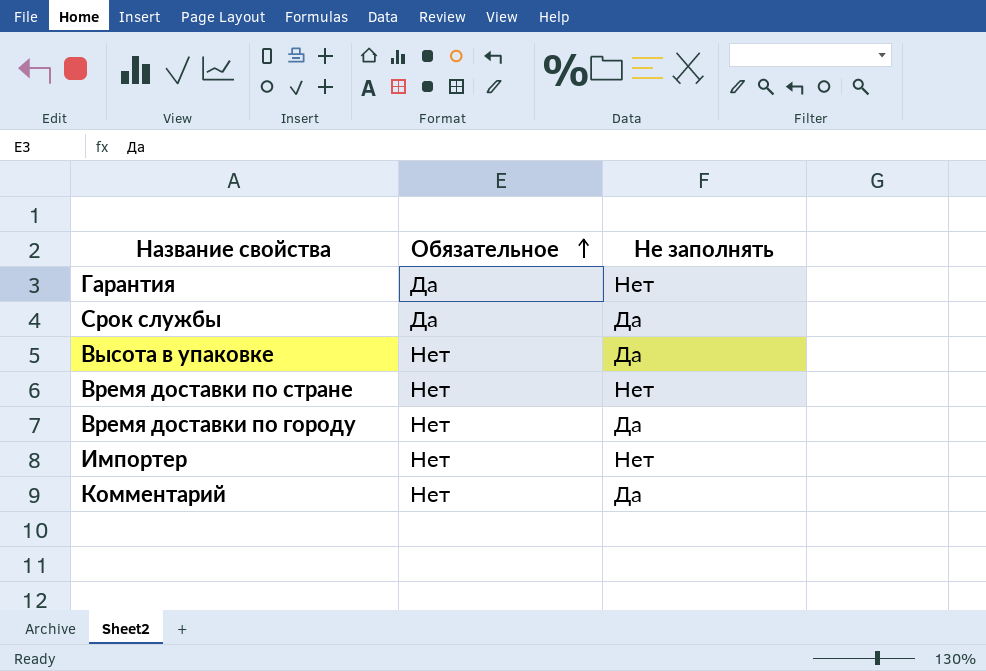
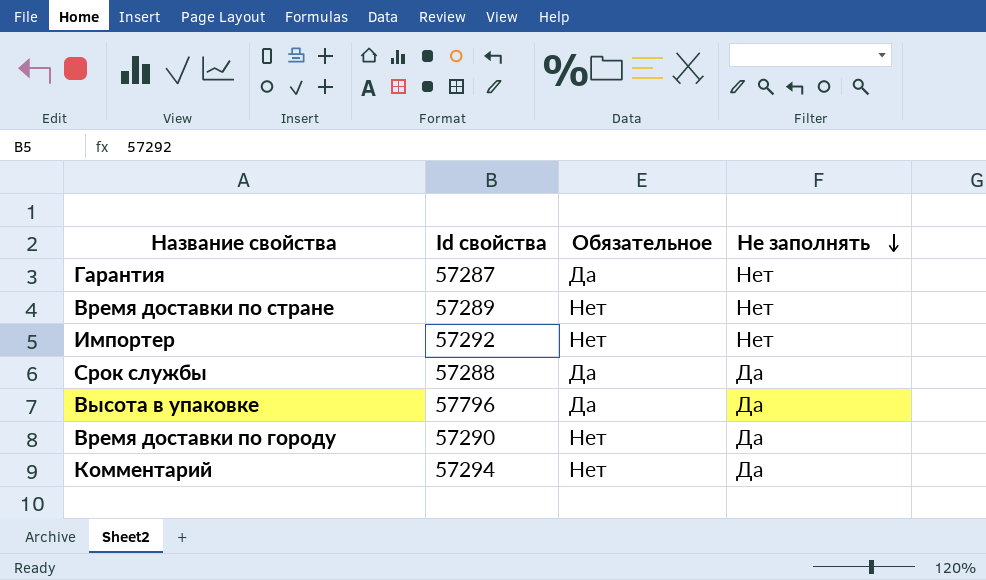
row order: Обязательное ascending -> Не заполнять descending
column Id свойства | position: none -> 2
Высота в упаковке | Обязательное: Нет -> Да

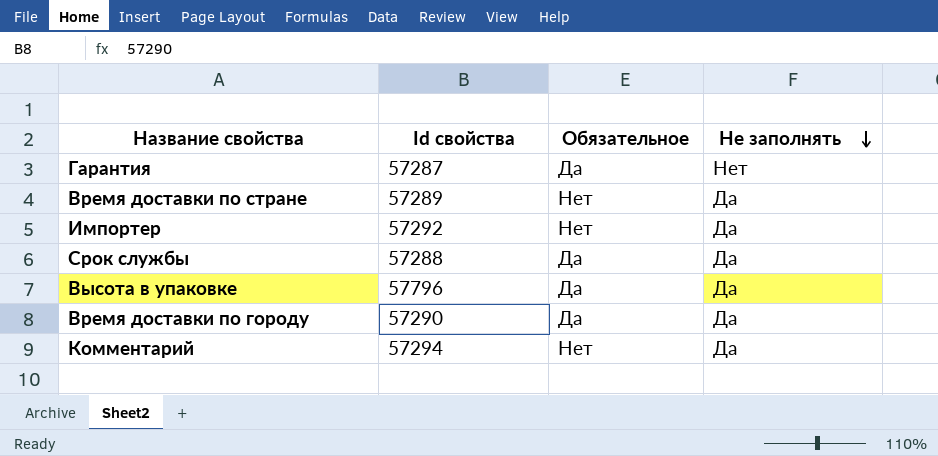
Время доставки по стране | Не заполнять: Нет -> Да
Импортер | Не заполнять: Нет -> Да
Время доставки по городу | Обязательное: Нет -> Да

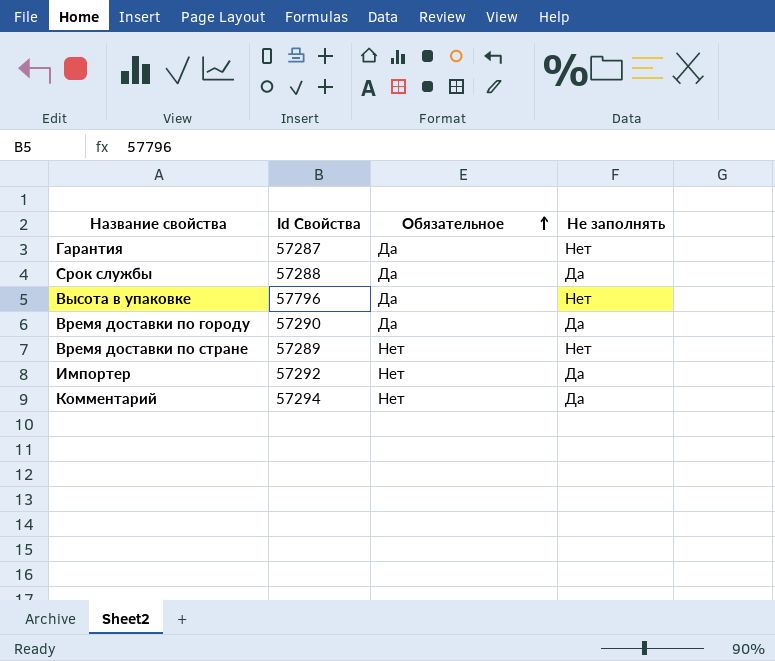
row order: Не заполнять descending -> Обязательное ascending
column name: Id свойства -> Id Свойства
Высота в упаковке | Не заполнять: Да -> Нет
Время доставки по стране | Не заполнять: Да -> Нет

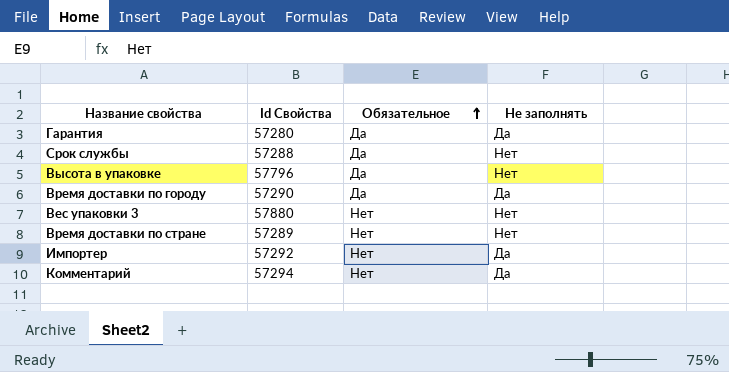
Гарантия | Id Свойства: 57287 -> 57280
Гарантия | Не заполнять: Нет -> Да
Срок службы | Не заполнять: Да -> Нет
row Вес упаковки 3: none -> 57880 | Нет | Нет

